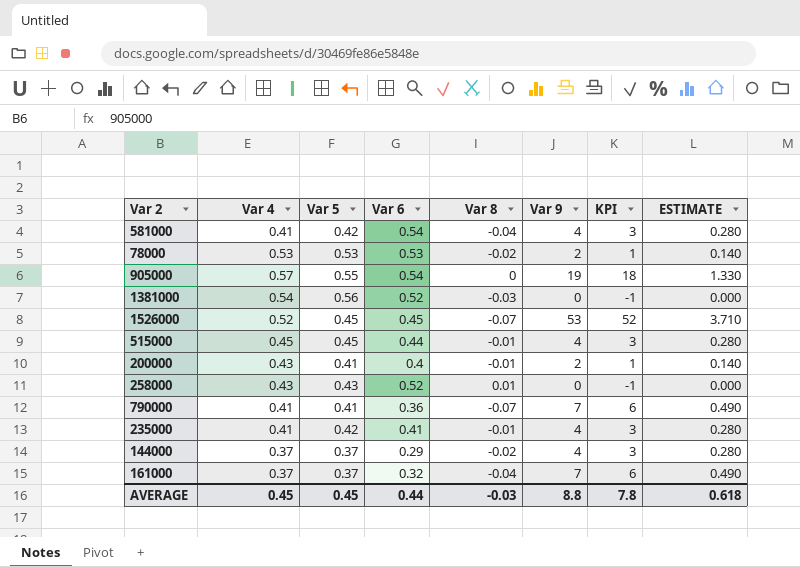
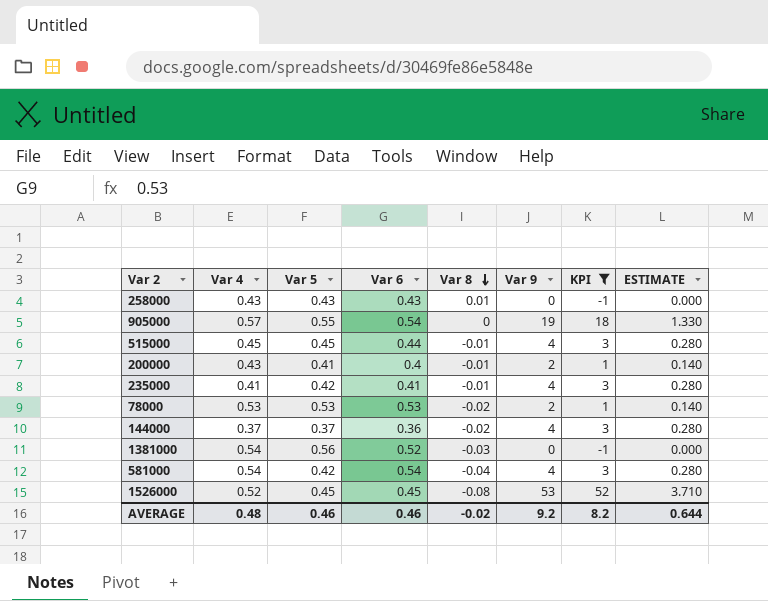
filter: none -> KPI != 6
row order: none -> Var 8 descending
258000 | Var 6: 0.52 -> 0.43
144000 | Var 6: 0.29 -> 0.36
581000 | Var 4: 0.41 -> 0.54
1526000 | Var 8: -0.07 -> -0.08
AVERAGE | Var 4: 0.45 -> 0.48
AVERAGE | Var 5: 0.45 -> 0.46
AVERAGE | Var 6: 0.44 -> 0.46
AVERAGE | Var 8: -0.03 -> -0.02
AVERAGE | Var 9: 8.8 -> 9.2
AVERAGE | KPI: 7.8 -> 8.2
AVERAGE | ESTIMATE: 0.618 -> 0.644

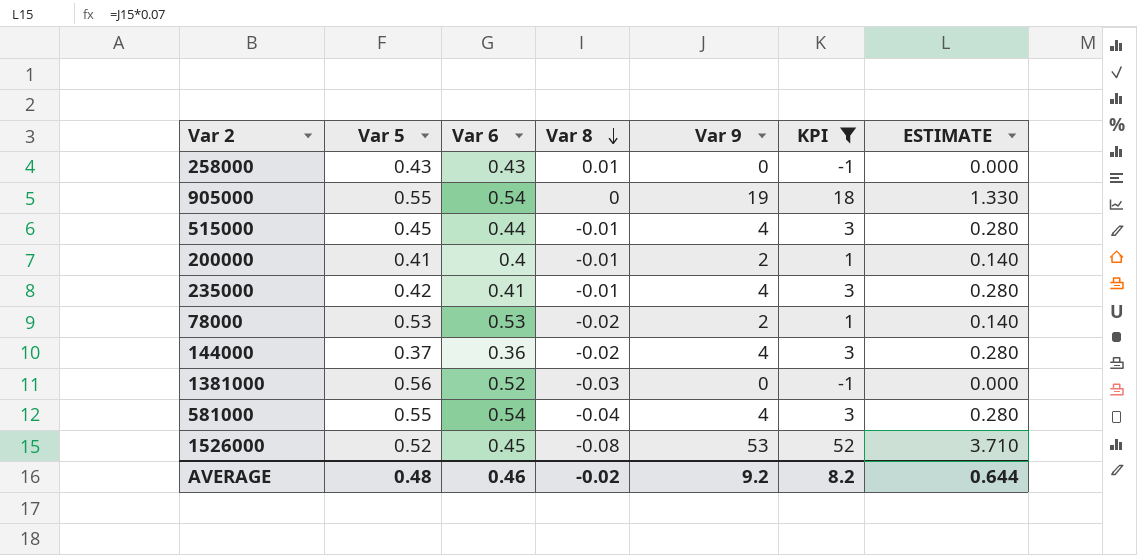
column Var 4 | position: 2 -> none
581000 | Var 5: 0.42 -> 0.55
1526000 | Var 5: 0.45 -> 0.52
AVERAGE | Var 5: 0.46 -> 0.48

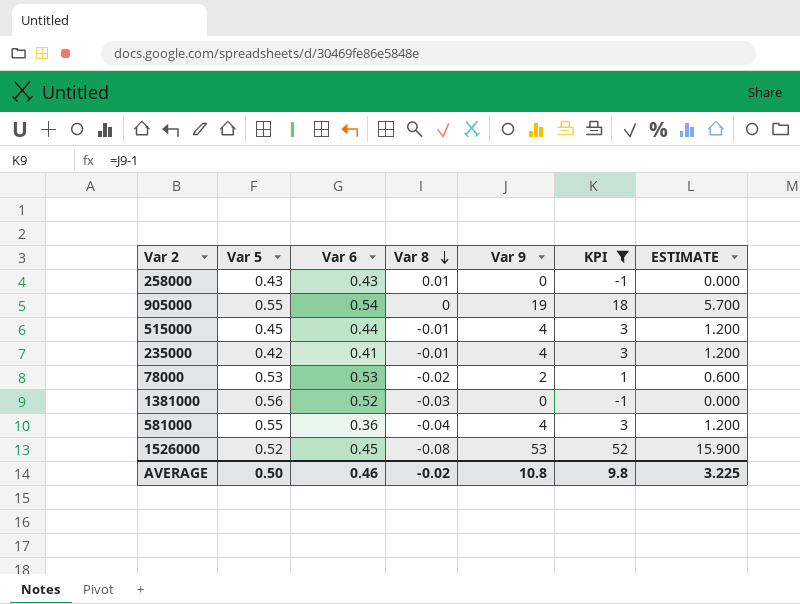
column ESTIMATE | formula: [Var 9] * 0.07 -> [Var 9] * 0.3
row 200000: 0.41 | 0.4 | -0.01 | 2 | 1 | 0.140 -> none
row 144000: 0.37 | 0.36 | -0.02 | 4 | 3 | 0.280 -> none
581000 | Var 6: 0.54 -> 0.36
AVERAGE | Var 5: 0.48 -> 0.50
AVERAGE | Var 9: 9.2 -> 10.8
AVERAGE | KPI: 8.2 -> 9.8
AVERAGE | ESTIMATE: 0.644 -> 3.225

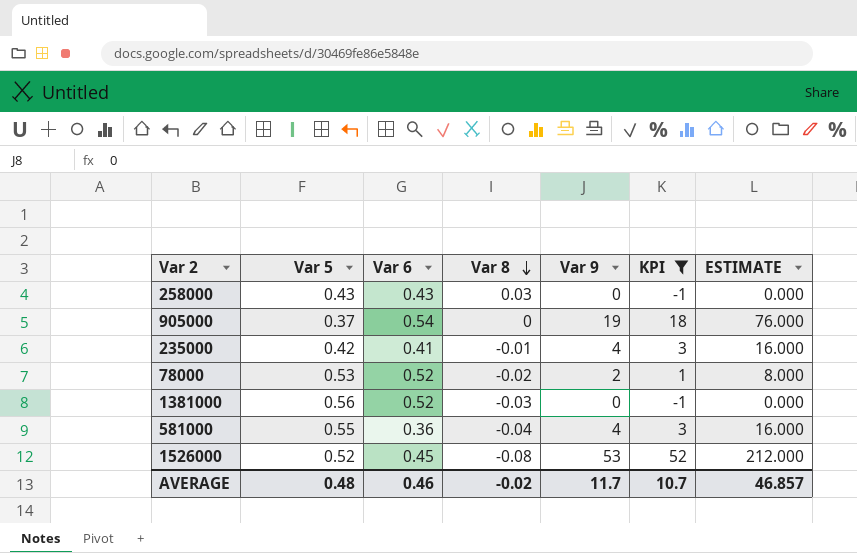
column ESTIMATE | formula: [Var 9] * 0.3 -> [Var 9] * 4
row 515000: 0.45 | 0.44 | -0.01 | 4 | 3 | 1.200 -> none
258000 | Var 8: 0.01 -> 0.03
905000 | Var 5: 0.55 -> 0.37
78000 | Var 6: 0.53 -> 0.52
AVERAGE | Var 5: 0.50 -> 0.48
AVERAGE | Var 9: 10.8 -> 11.7
AVERAGE | KPI: 9.8 -> 10.7
AVERAGE | ESTIMATE: 3.225 -> 46.857

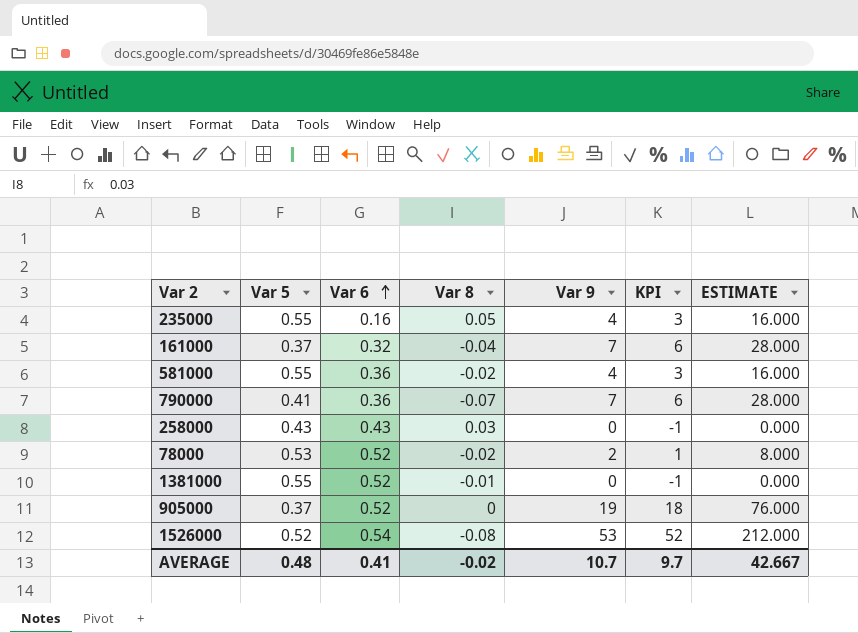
filter: KPI != 6 -> none
row order: Var 8 descending -> Var 6 ascending
235000 | Var 5: 0.42 -> 0.55
235000 | Var 6: 0.41 -> 0.16
235000 | Var 8: -0.01 -> 0.05
581000 | Var 8: -0.04 -> -0.02
1381000 | Var 5: 0.56 -> 0.55
1381000 | Var 8: -0.03 -> -0.01
905000 | Var 6: 0.54 -> 0.52
1526000 | Var 6: 0.45 -> 0.54
AVERAGE | Var 6: 0.46 -> 0.41
AVERAGE | Var 9: 11.7 -> 10.7
AVERAGE | KPI: 10.7 -> 9.7
AVERAGE | ESTIMATE: 46.857 -> 42.667

